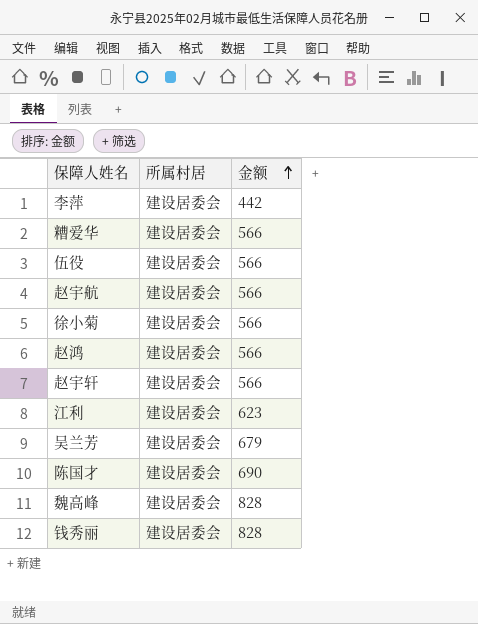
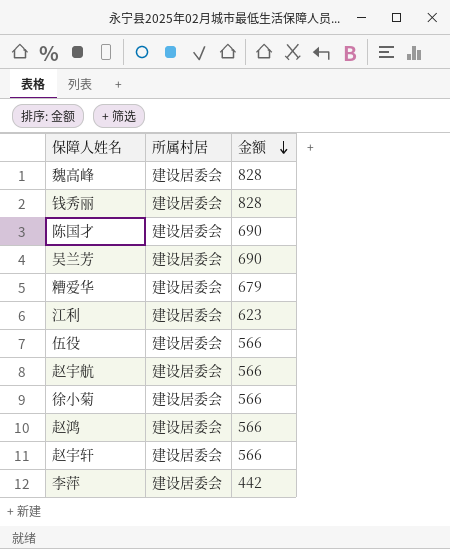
row order: 金额 ascending -> 金额 descending
吴兰芳 | 金额: 679 -> 690
糟爱华 | 金额: 566 -> 679

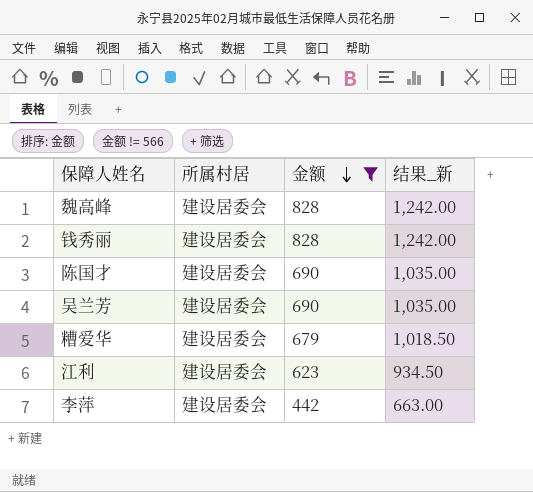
filter: none -> 金额 != 566
column 结果_新 | formula: none -> [金额] * 1.5

